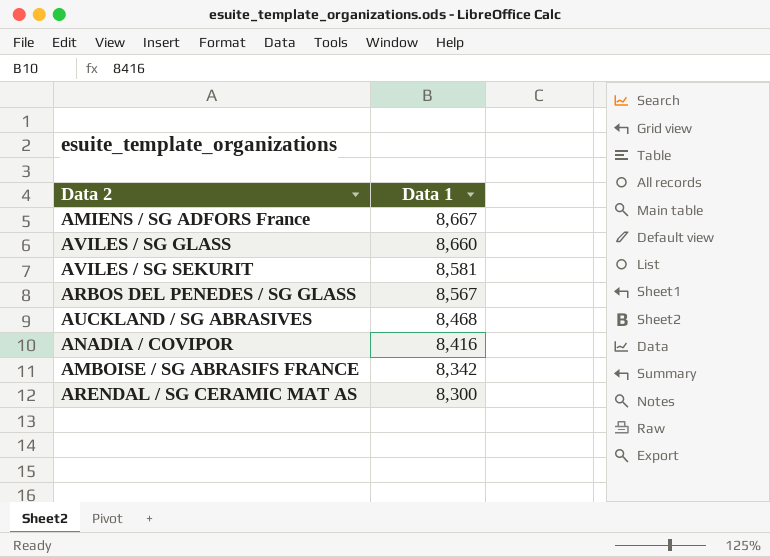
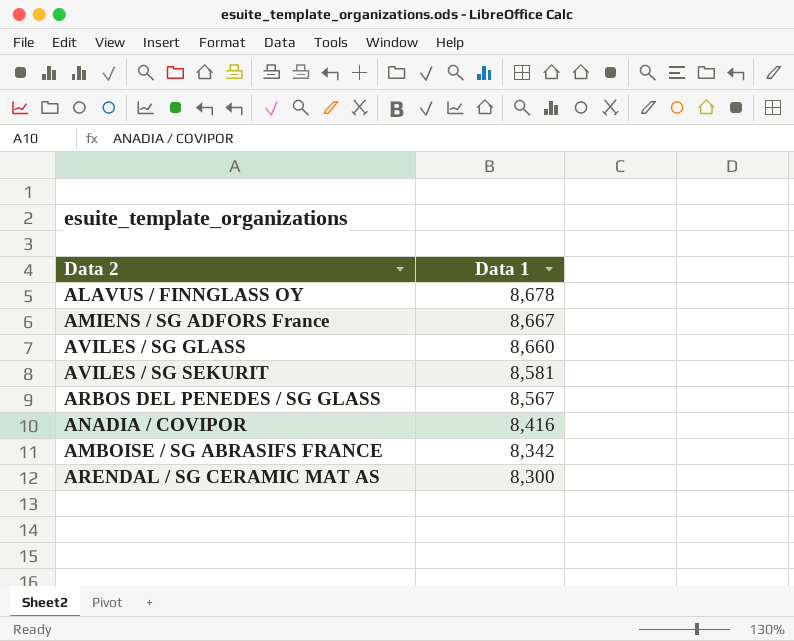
row AUCKLAND / SG ABRASIVES: 8,468 -> none
row ALAVUS / FINNGLASS OY: none -> 8,678

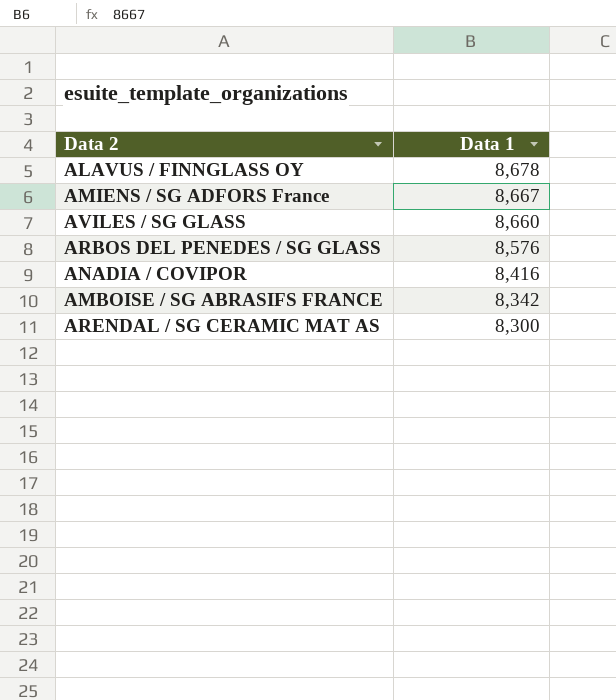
row AVILES / SG SEKURIT: 8,581 -> none
ARBOS DEL PENEDES / SG GLASS | Data 1: 8,567 -> 8,576

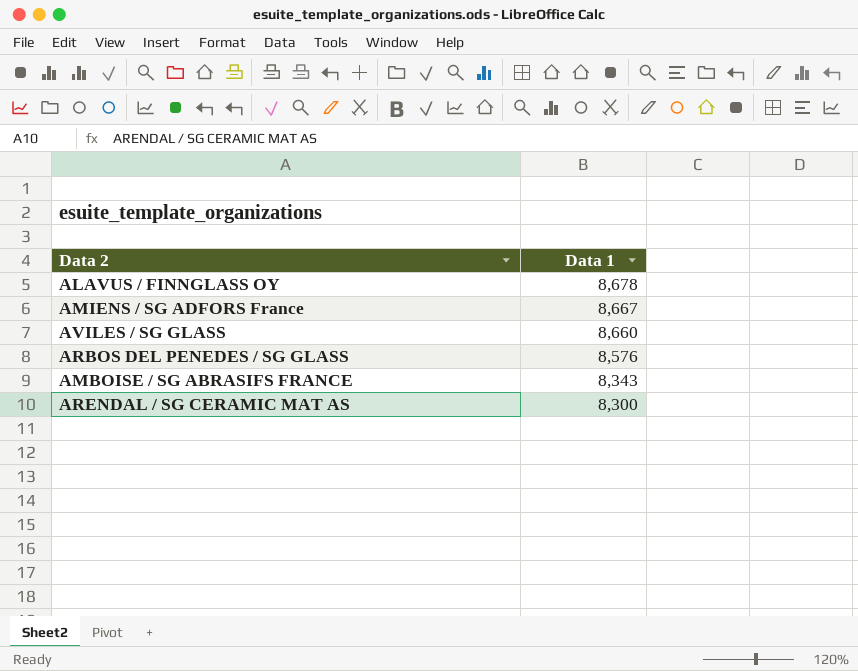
row ANADIA / COVIPOR: 8,416 -> none
AMBOISE / SG ABRASIFS FRANCE | Data 1: 8,342 -> 8,343

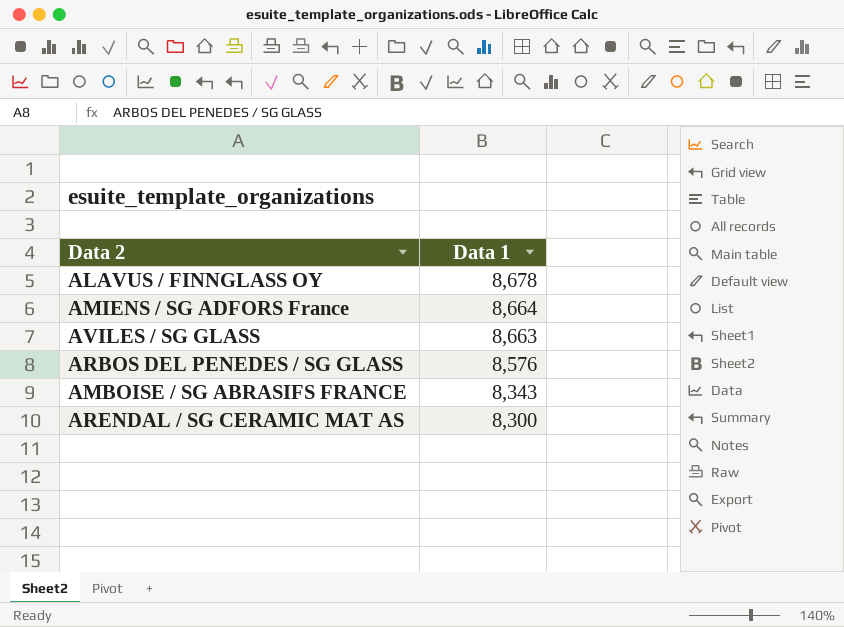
AMIENS / SG ADFORS France | Data 1: 8,667 -> 8,664
AVILES / SG GLASS | Data 1: 8,660 -> 8,663

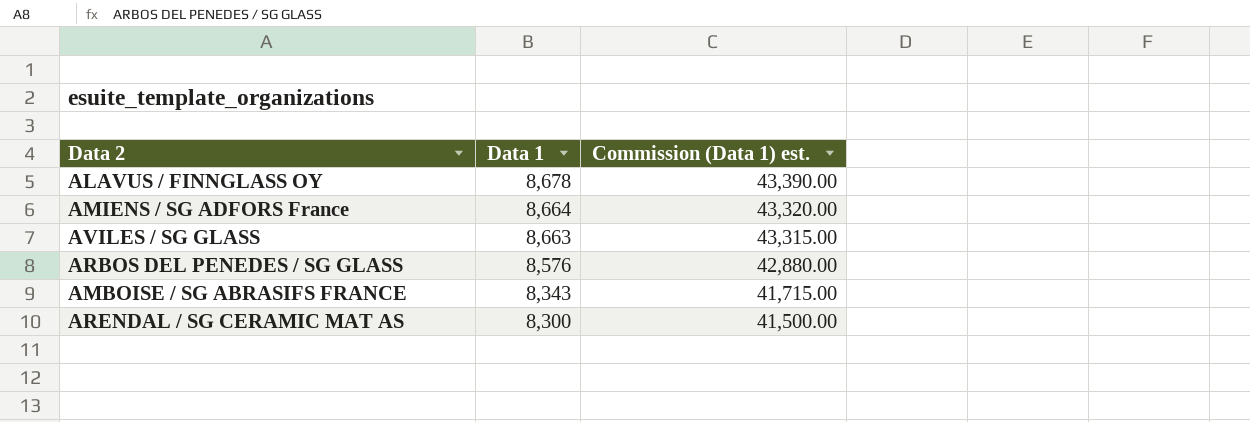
column Commission (Data 1) est. | formula: none -> [Data 1] * 5

